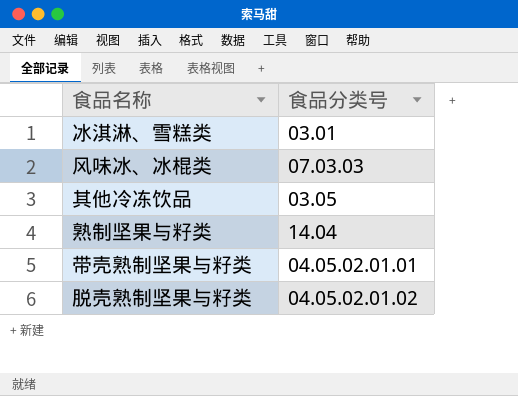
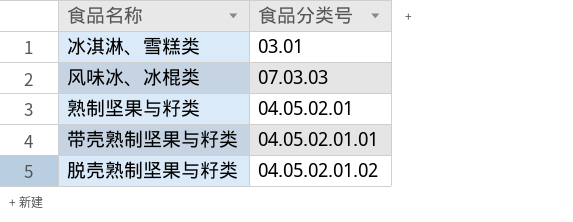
row 其他冷冻饮品: 03.05 -> none
熟制坚果与籽类 | 食品分类号: 14.04 -> 04.05.02.01

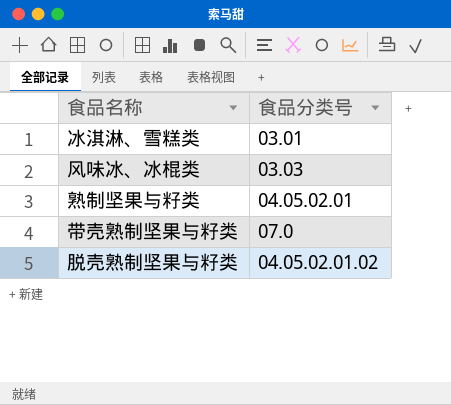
风味冰、冰棍类 | 食品分类号: 07.03.03 -> 03.03
带壳熟制坚果与籽类 | 食品分类号: 04.05.02.01.01 -> 07.0

